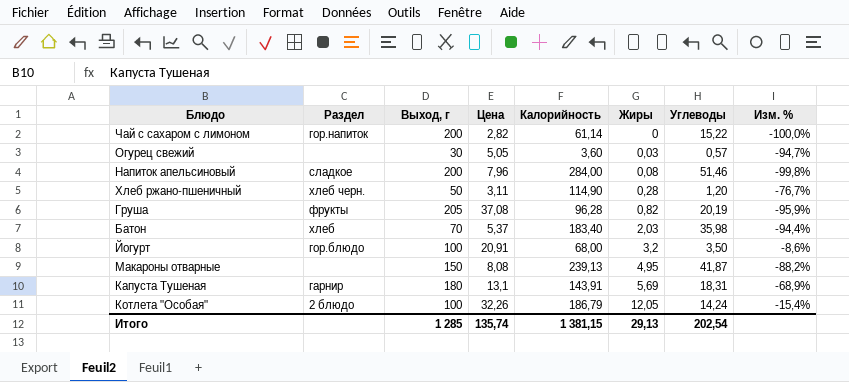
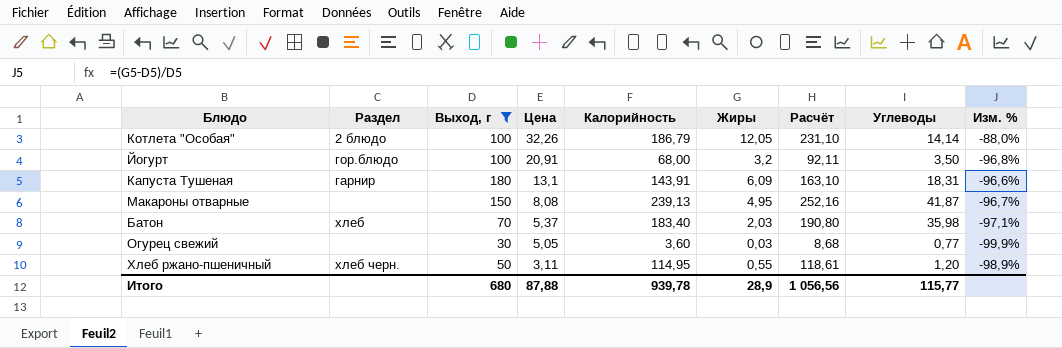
filter: none -> Выход, г <= 180
row order: Жиры ascending -> Цена descending
column Расчёт | formula: none -> [Цена] + [Калорийность] + [Жиры]
column Изм. % | formula: ([Жиры] - [Углеводы]) / [Углеводы] -> ([Жиры] - [Выход, г]) / [Выход, г]
Котлета "Особая" | Углеводы: 14,24 -> 14,14
Капуста Тушеная | Жиры: 5,69 -> 6,09
Огурец свежий | Углеводы: 0,57 -> 0,77
Хлеб ржано-пшеничный | Калорийность: 114,90 -> 114,95
Хлеб ржано-пшеничный | Жиры: 0,28 -> 0,55
Итого | Выход, г: 1 285 -> 680
Итого | Цена: 135,74 -> 87,88
Итого | Калорийность: 1 381,15 -> 939,78
Итого | Жиры: 29,13 -> 28,9
Итого | Углеводы: 202,54 -> 115,77

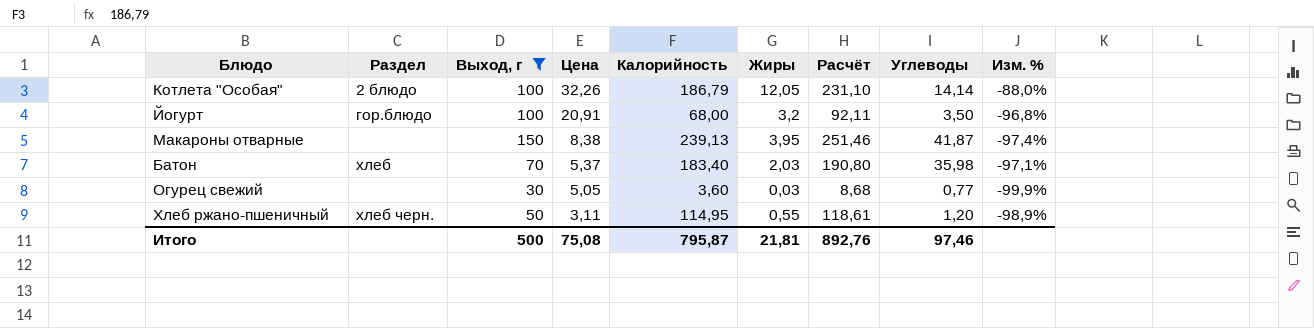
row Капуста Тушеная: гарнир | 180 | 13,1 | 143,91 | 6,09 | 163,10 | 18,31 | -96,6% -> none
Макароны отварные | Цена: 8,08 -> 8,38
Макароны отварные | Жиры: 4,95 -> 3,95
Макароны отварные | Расчёт: 252,16 -> 251,46
Макароны отварные | Изм. %: -96,7% -> -97,4%
Итого | Выход, г: 680 -> 500
Итого | Цена: 87,88 -> 75,08
Итого | Калорийность: 939,78 -> 795,87
Итого | Жиры: 28,9 -> 21,81
Итого | Расчёт: 1 056,56 -> 892,76
Итого | Углеводы: 115,77 -> 97,46

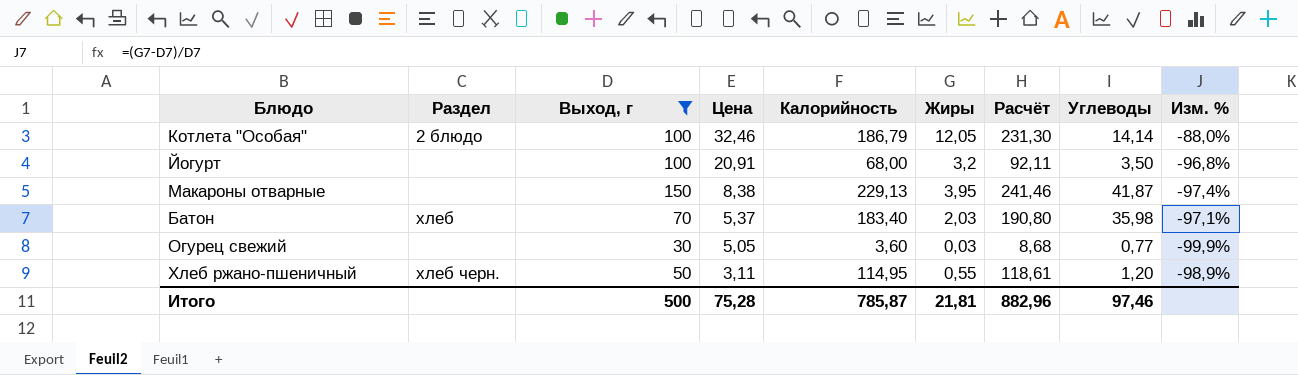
Котлета "Особая" | Цена: 32,26 -> 32,46
Котлета "Особая" | Расчёт: 231,10 -> 231,30
Йогурт | Раздел: гор.блюдо -> none
Макароны отварные | Калорийность: 239,13 -> 229,13
Макароны отварные | Расчёт: 251,46 -> 241,46
Итого | Цена: 75,08 -> 75,28
Итого | Калорийность: 795,87 -> 785,87
Итого | Расчёт: 892,76 -> 882,96

